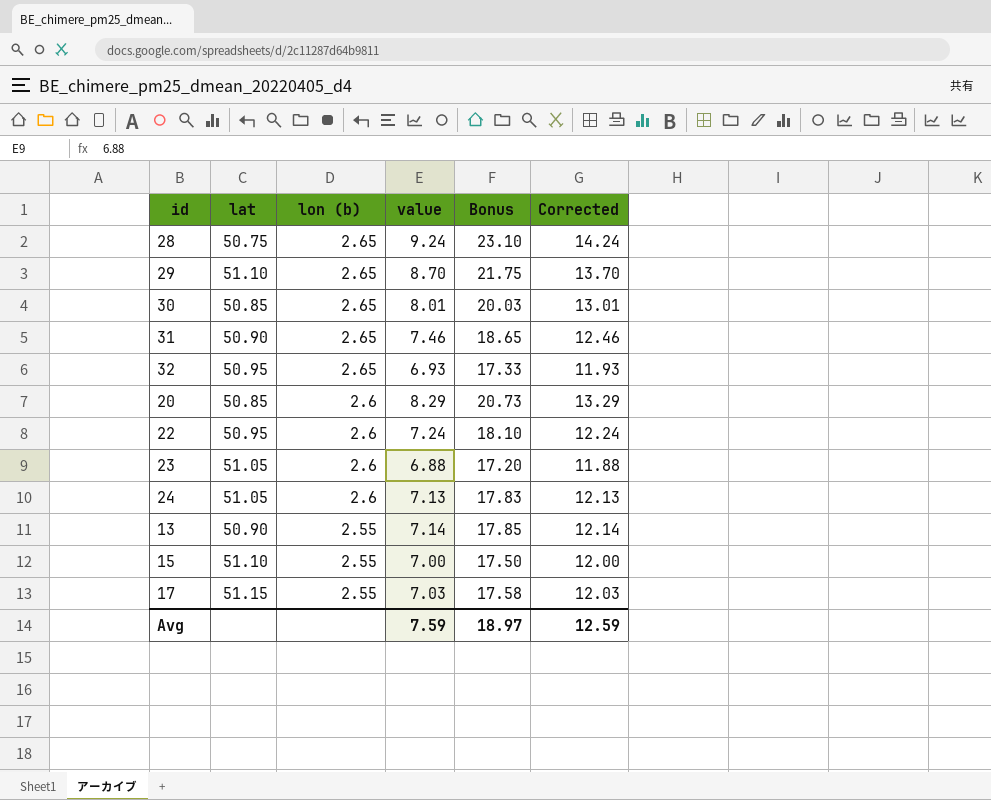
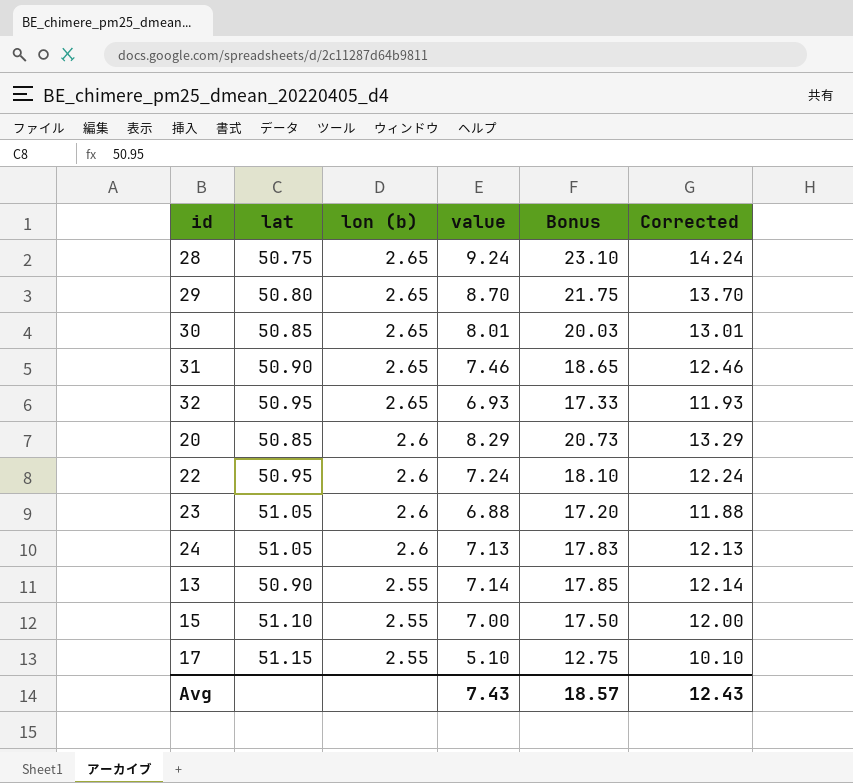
29 | lat: 51.10 -> 50.80
17 | value: 7.03 -> 5.10
17 | Bonus: 17.58 -> 12.75
17 | Corrected: 12.03 -> 10.10
Avg | value: 7.59 -> 7.43
Avg | Bonus: 18.97 -> 18.57
Avg | Corrected: 12.59 -> 12.43

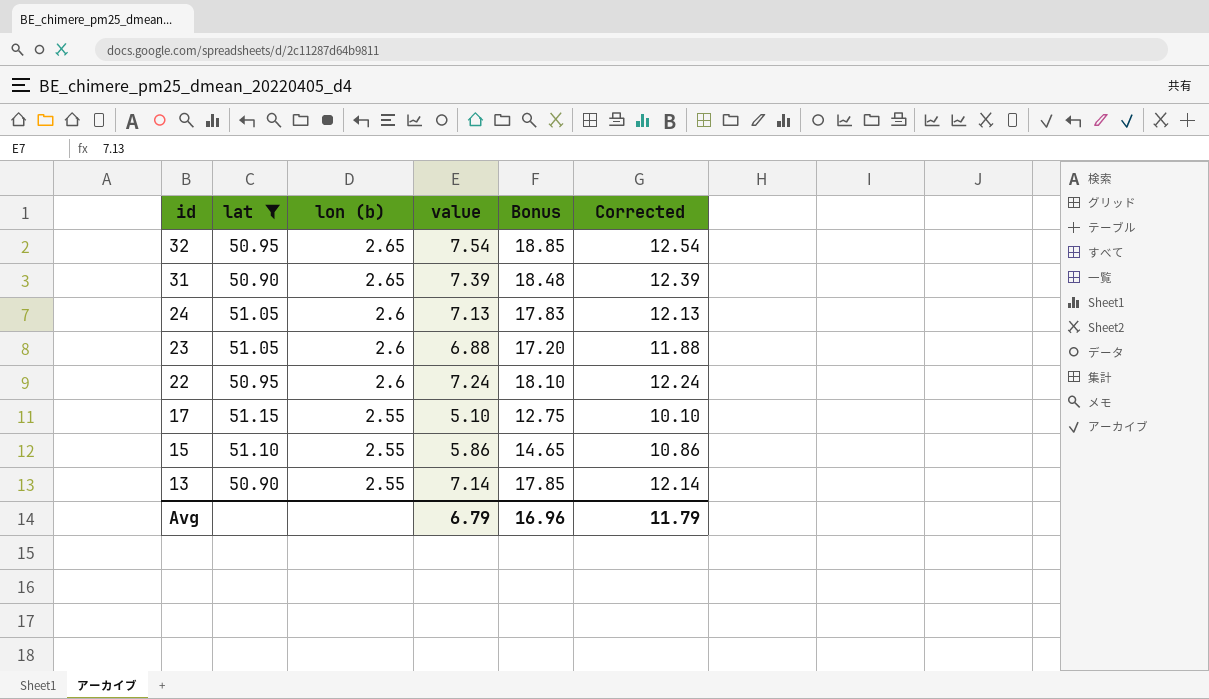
filter: none -> lat >= 50.90
row order: lon (b) descending -> id descending
32 | value: 6.93 -> 7.54
32 | Bonus: 17.33 -> 18.85
32 | Corrected: 11.93 -> 12.54
31 | value: 7.46 -> 7.39
31 | Bonus: 18.65 -> 18.48
31 | Corrected: 12.46 -> 12.39
15 | value: 7.00 -> 5.86
15 | Bonus: 17.50 -> 14.65
15 | Corrected: 12.00 -> 10.86
Avg | value: 7.43 -> 6.79
Avg | Bonus: 18.57 -> 16.96
Avg | Corrected: 12.43 -> 11.79

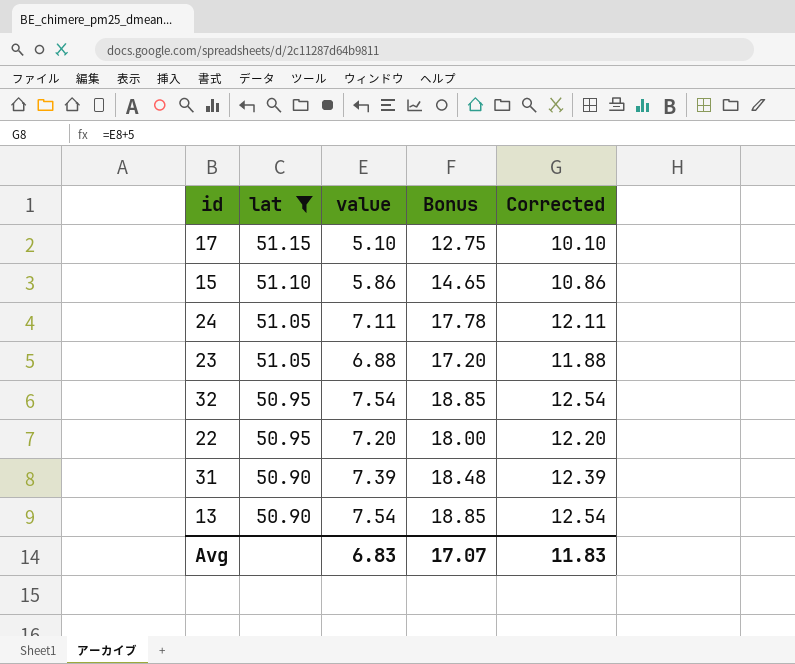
row order: id descending -> lat descending
column lon (b) | position: 3 -> none
24 | value: 7.13 -> 7.11
24 | Bonus: 17.83 -> 17.78
24 | Corrected: 12.13 -> 12.11
22 | value: 7.24 -> 7.20
22 | Bonus: 18.10 -> 18.00
22 | Corrected: 12.24 -> 12.20
13 | value: 7.14 -> 7.54
13 | Bonus: 17.85 -> 18.85
13 | Corrected: 12.14 -> 12.54
Avg | value: 6.79 -> 6.83
Avg | Bonus: 16.96 -> 17.07
Avg | Corrected: 11.79 -> 11.83

